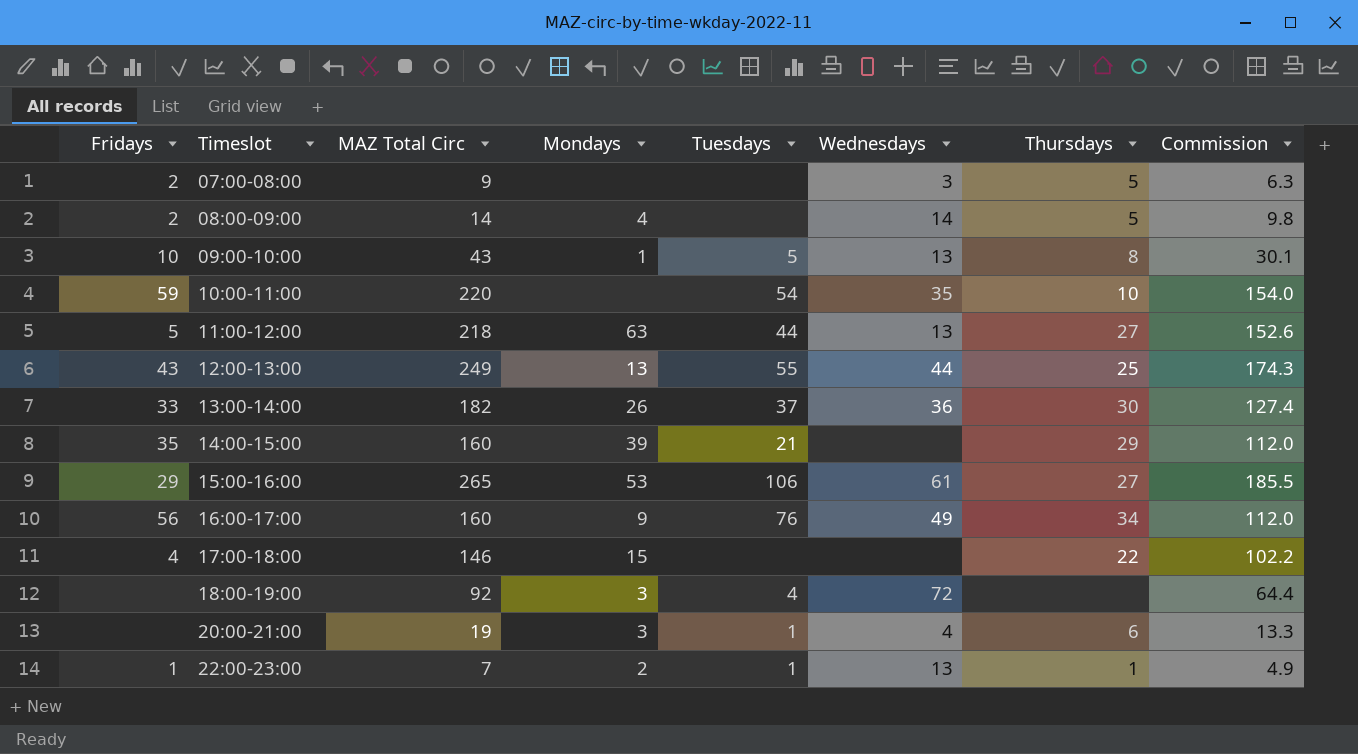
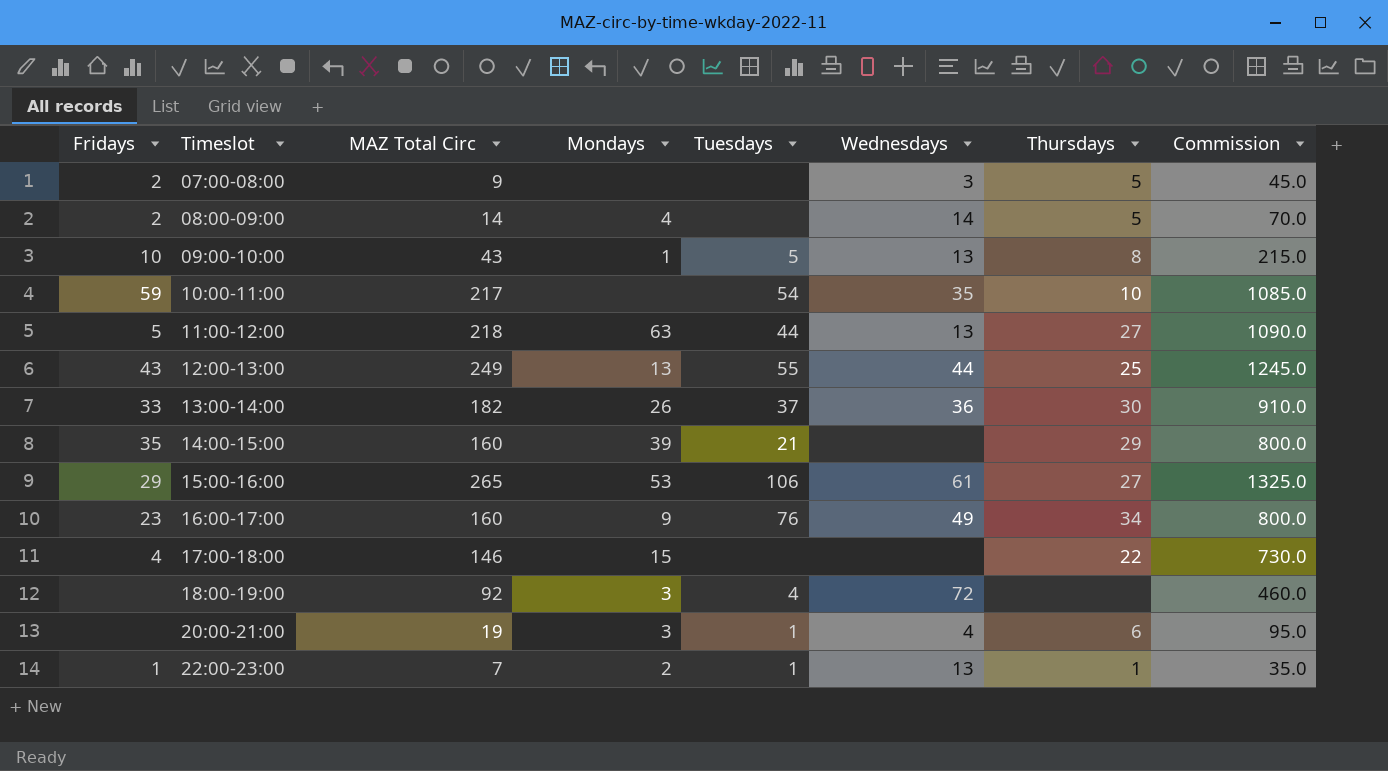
column Commission | formula: [MAZ Total Circ] * 0.7 -> [MAZ Total Circ] * 5
10:00-11:00 | MAZ Total Circ: 220 -> 217
16:00-17:00 | Fridays: 56 -> 23

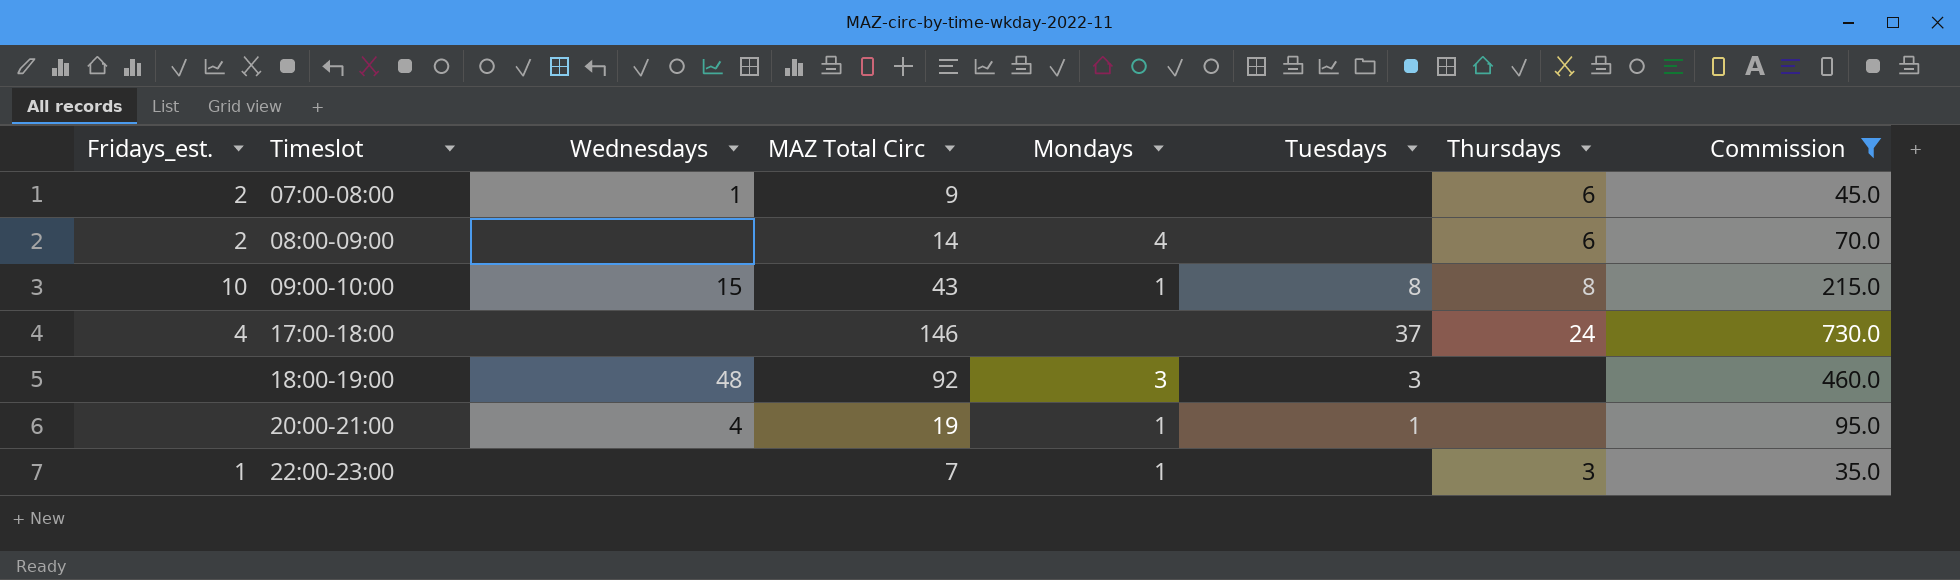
filter: none -> Commission <= 730.0
column name: Fridays -> Fridays_est.
column Wednesdays | position: 6 -> 3
07:00-08:00 | Wednesdays: 3 -> 1
07:00-08:00 | Thursdays: 5 -> 6
08:00-09:00 | Wednesdays: 14 -> none
08:00-09:00 | Thursdays: 5 -> 6
09:00-10:00 | Wednesdays: 13 -> 15
09:00-10:00 | Tuesdays: 5 -> 8
17:00-18:00 | Mondays: 15 -> none
17:00-18:00 | Tuesdays: none -> 37
17:00-18:00 | Thursdays: 22 -> 24
18:00-19:00 | Wednesdays: 72 -> 48
18:00-19:00 | Tuesdays: 4 -> 3
20:00-21:00 | Mondays: 3 -> 1
20:00-21:00 | Thursdays: 6 -> none
22:00-23:00 | Wednesdays: 13 -> none
22:00-23:00 | Mondays: 2 -> 1
22:00-23:00 | Tuesdays: 1 -> none
22:00-23:00 | Thursdays: 1 -> 3

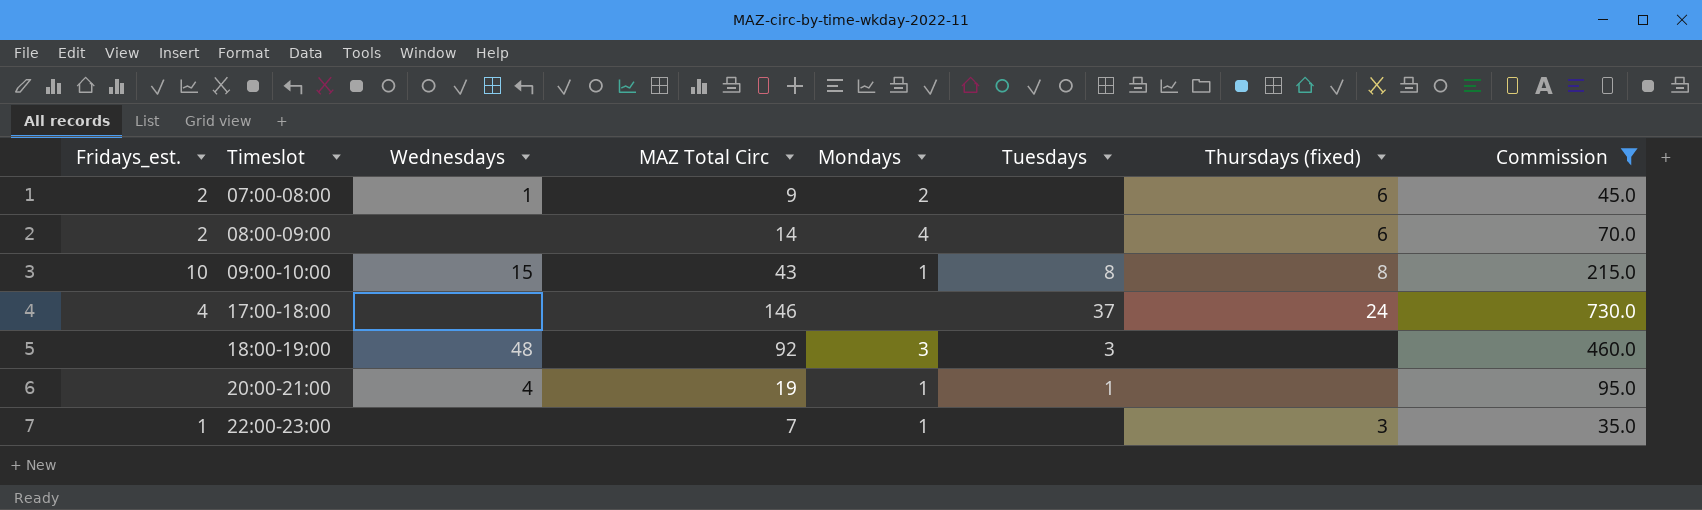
column name: Thursdays -> Thursdays (fixed)
07:00-08:00 | Mondays: none -> 2

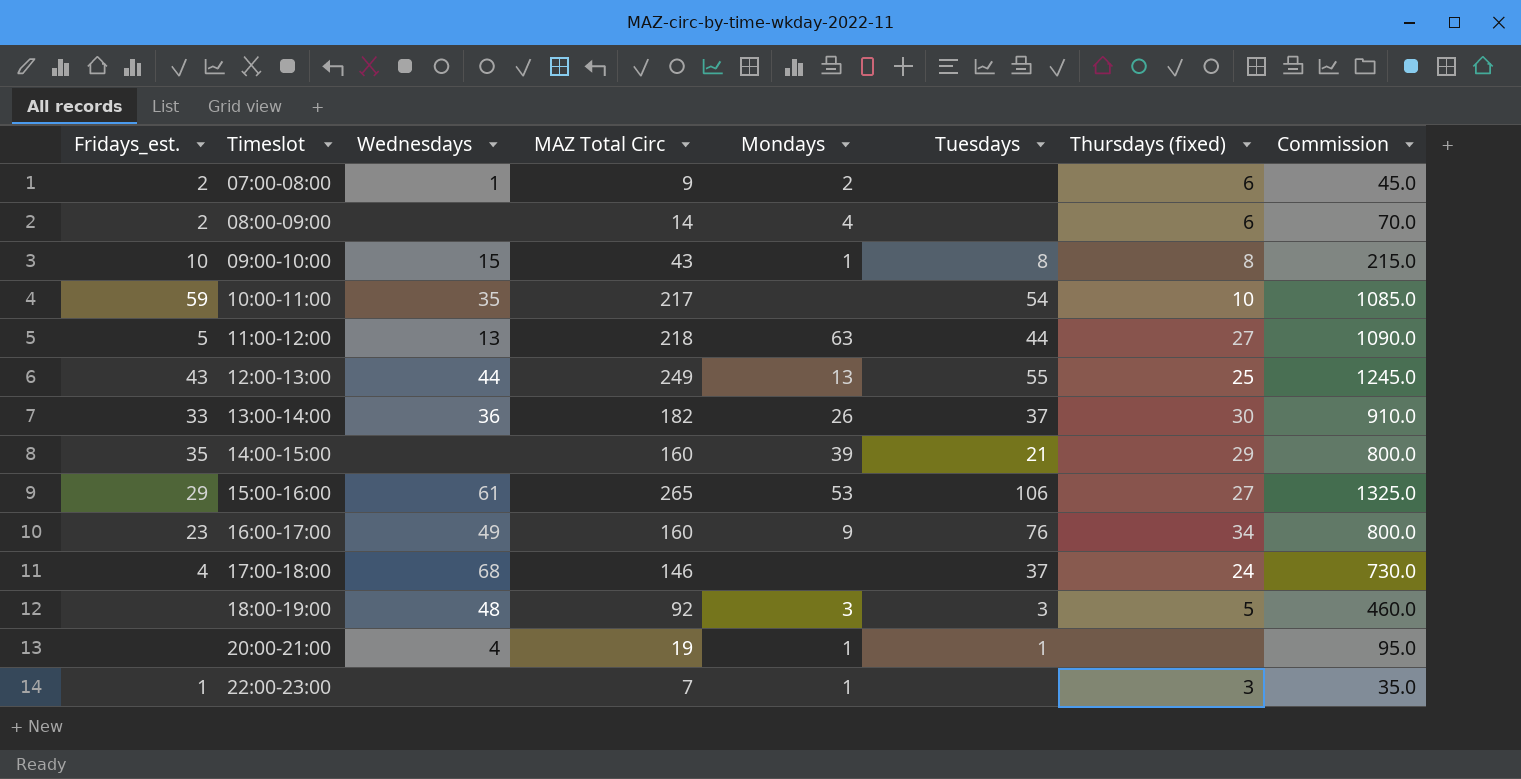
filter: Commission <= 730.0 -> none
17:00-18:00 | Wednesdays: none -> 68
18:00-19:00 | Thursdays (fixed): none -> 5

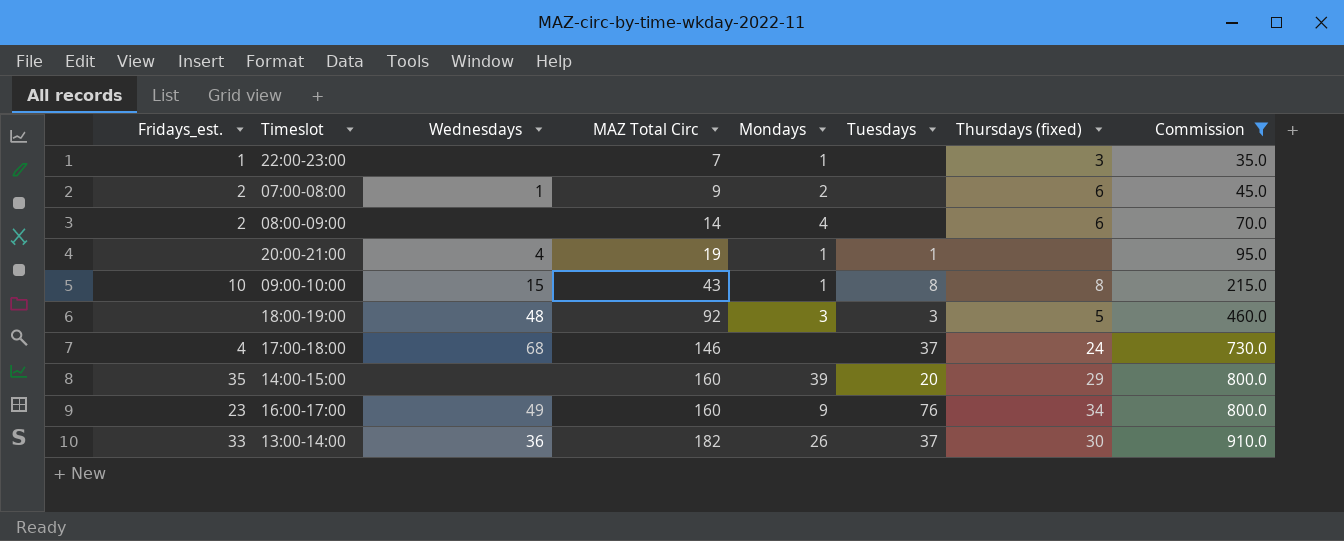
filter: none -> Commission <= 910.0
row order: Timeslot ascending -> MAZ Total Circ ascending
14:00-15:00 | Tuesdays: 21 -> 20

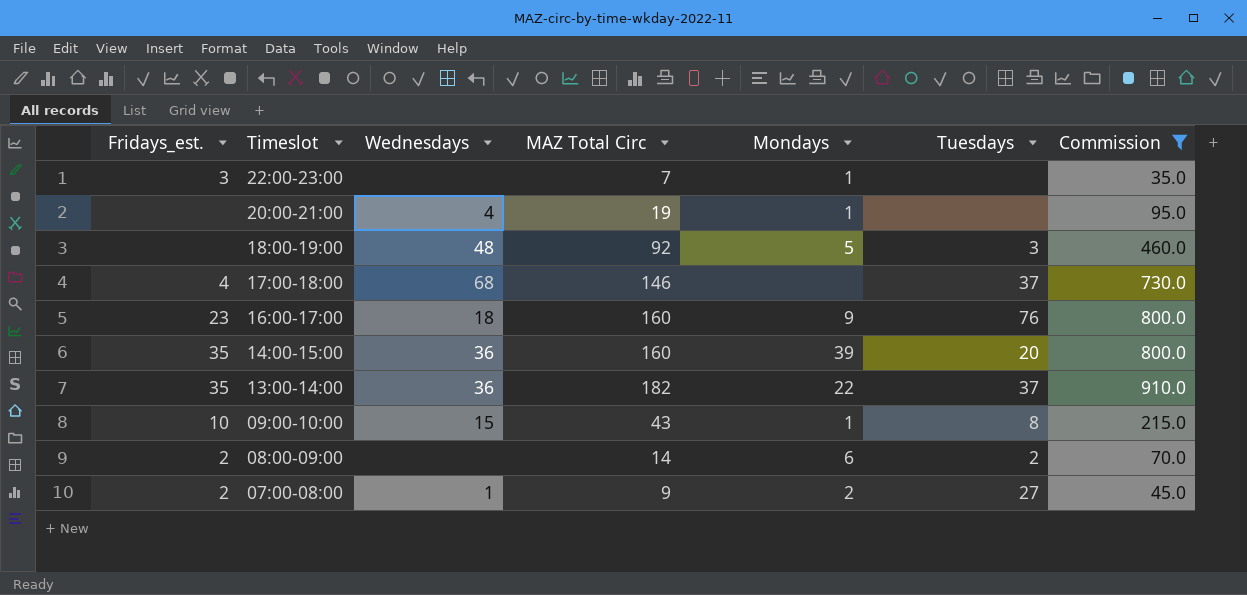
row order: MAZ Total Circ ascending -> Timeslot descending
column Thursdays (fixed) | position: 7 -> none
22:00-23:00 | Fridays_est.: 1 -> 3
20:00-21:00 | Tuesdays: 1 -> none
18:00-19:00 | Mondays: 3 -> 5
16:00-17:00 | Wednesdays: 49 -> 18
14:00-15:00 | Wednesdays: none -> 36
13:00-14:00 | Fridays_est.: 33 -> 35
13:00-14:00 | Mondays: 26 -> 22
08:00-09:00 | Mondays: 4 -> 6
08:00-09:00 | Tuesdays: none -> 2
07:00-08:00 | Tuesdays: none -> 27

